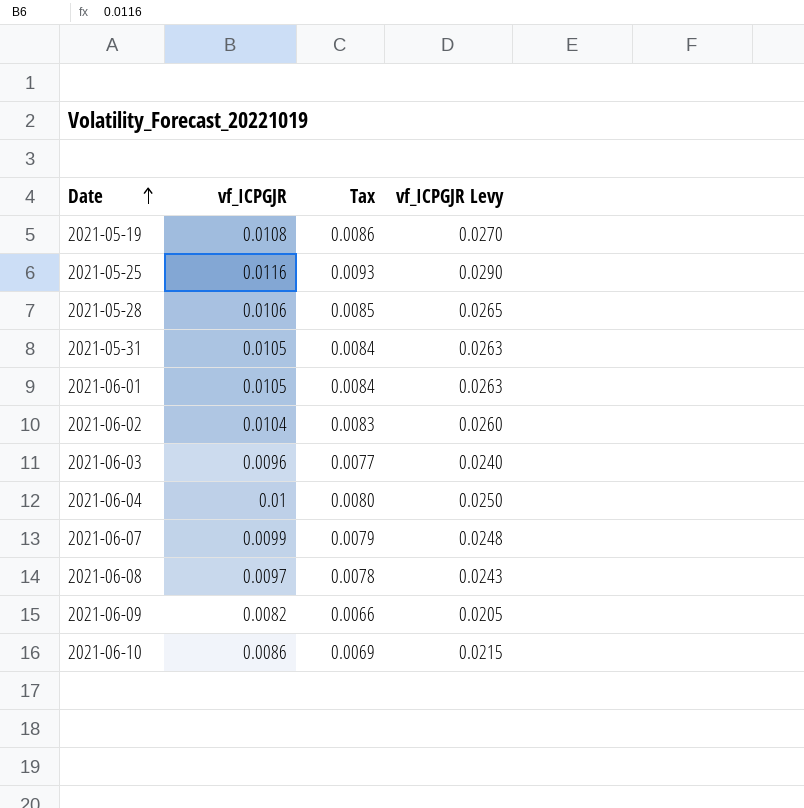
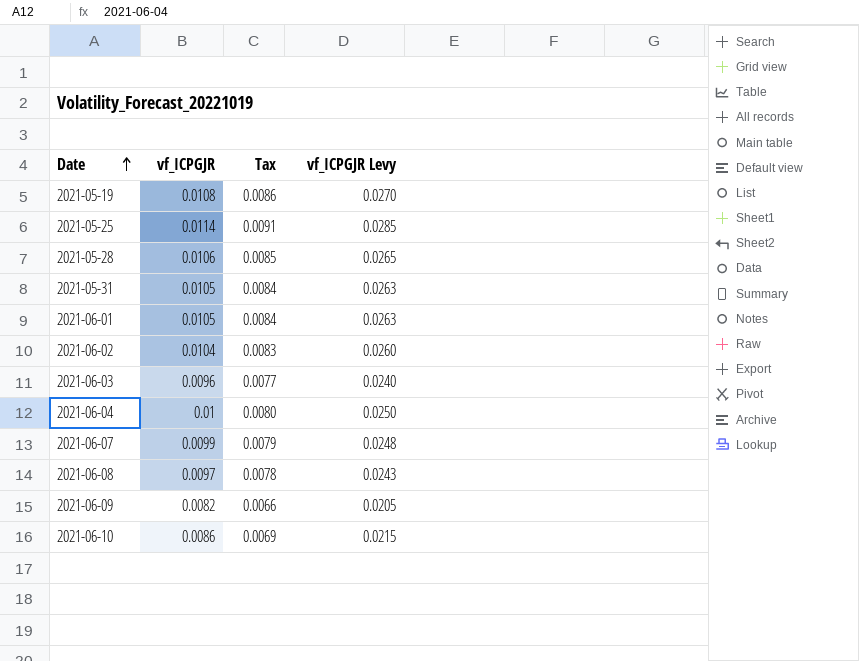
2021-05-25 | vf_ICPGJR: 0.0116 -> 0.0114
2021-05-25 | Tax: 0.0093 -> 0.0091
2021-05-25 | vf_ICPGJR Levy: 0.0290 -> 0.0285

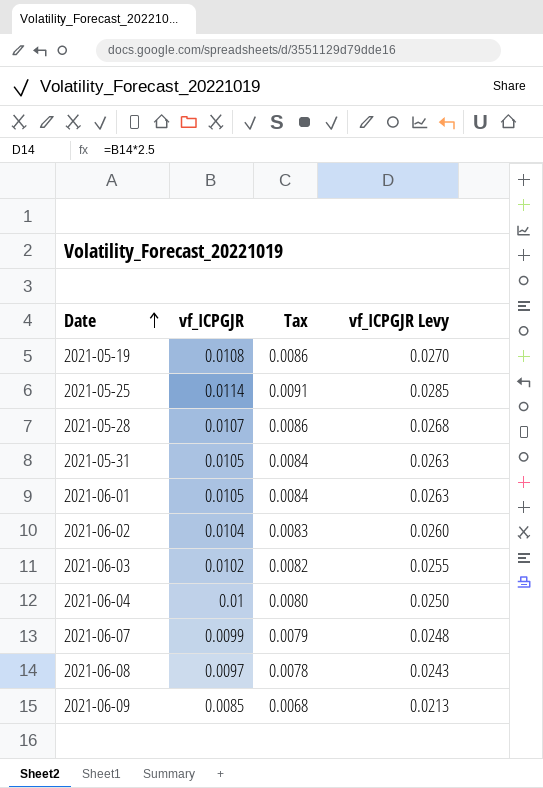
row 2021-06-10: 0.0086 | 0.0069 | 0.0215 -> none
2021-05-28 | vf_ICPGJR: 0.0106 -> 0.0107
2021-05-28 | Tax: 0.0085 -> 0.0086
2021-05-28 | vf_ICPGJR Levy: 0.0265 -> 0.0268
2021-06-03 | vf_ICPGJR: 0.0096 -> 0.0102
2021-06-03 | Tax: 0.0077 -> 0.0082
2021-06-03 | vf_ICPGJR Levy: 0.0240 -> 0.0255
2021-06-09 | vf_ICPGJR: 0.0082 -> 0.0085
2021-06-09 | Tax: 0.0066 -> 0.0068
2021-06-09 | vf_ICPGJR Levy: 0.0205 -> 0.0213

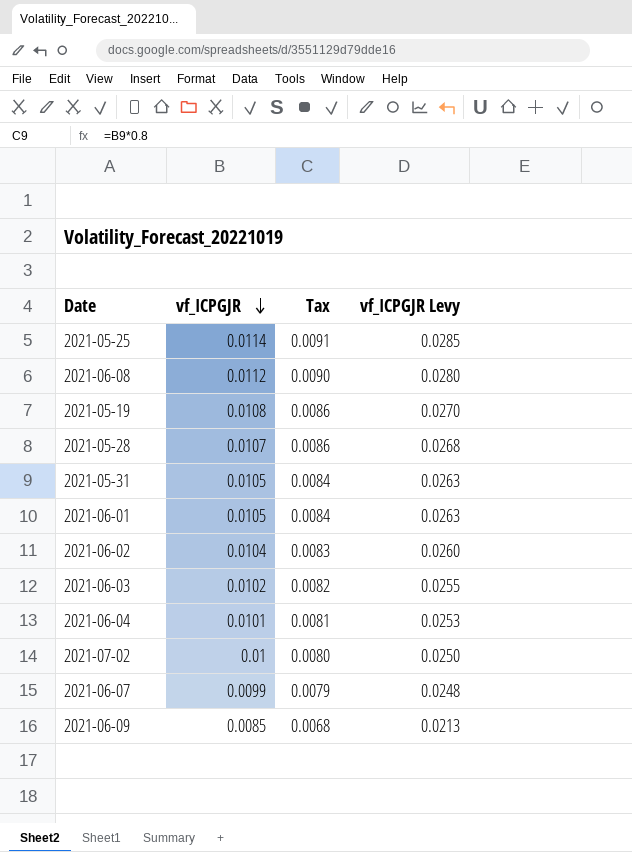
row order: Date ascending -> vf_ICPGJR descending
2021-06-08 | vf_ICPGJR: 0.0097 -> 0.0112
2021-06-08 | Tax: 0.0078 -> 0.0090
2021-06-08 | vf_ICPGJR Levy: 0.0243 -> 0.0280
2021-06-04 | vf_ICPGJR: 0.01 -> 0.0101
2021-06-04 | Tax: 0.0080 -> 0.0081
2021-06-04 | vf_ICPGJR Levy: 0.0250 -> 0.0253
row 2021-07-02: none -> 0.01 | 0.0080 | 0.0250

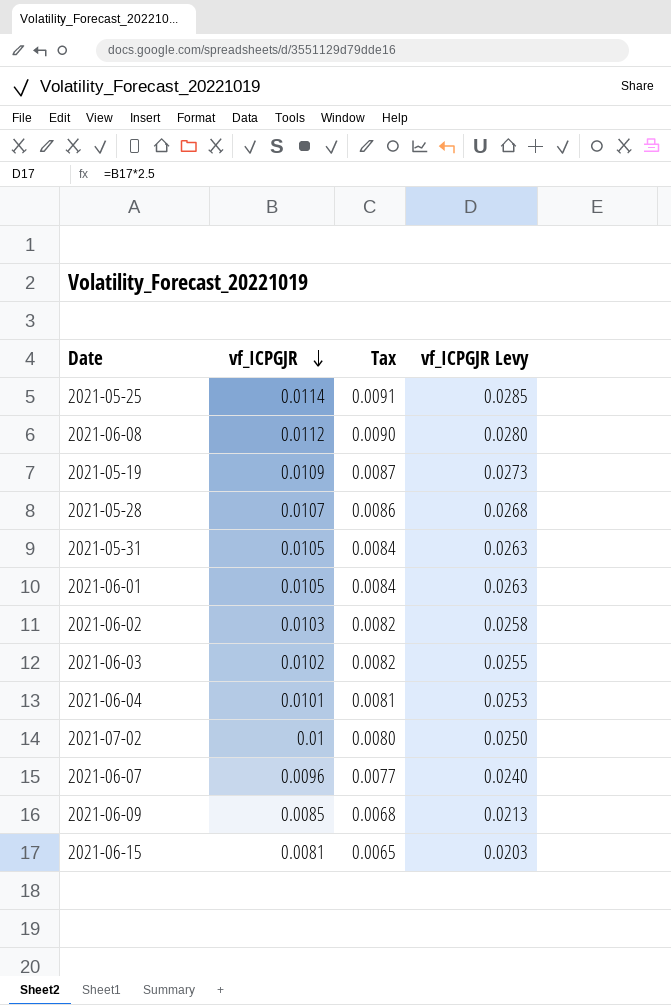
2021-05-19 | vf_ICPGJR: 0.0108 -> 0.0109
2021-05-19 | Tax: 0.0086 -> 0.0087
2021-05-19 | vf_ICPGJR Levy: 0.0270 -> 0.0273
2021-06-02 | vf_ICPGJR: 0.0104 -> 0.0103
2021-06-02 | Tax: 0.0083 -> 0.0082
2021-06-02 | vf_ICPGJR Levy: 0.0260 -> 0.0258
2021-06-07 | vf_ICPGJR: 0.0099 -> 0.0096
2021-06-07 | Tax: 0.0079 -> 0.0077
2021-06-07 | vf_ICPGJR Levy: 0.0248 -> 0.0240
row 2021-06-15: none -> 0.0081 | 0.0065 | 0.0203

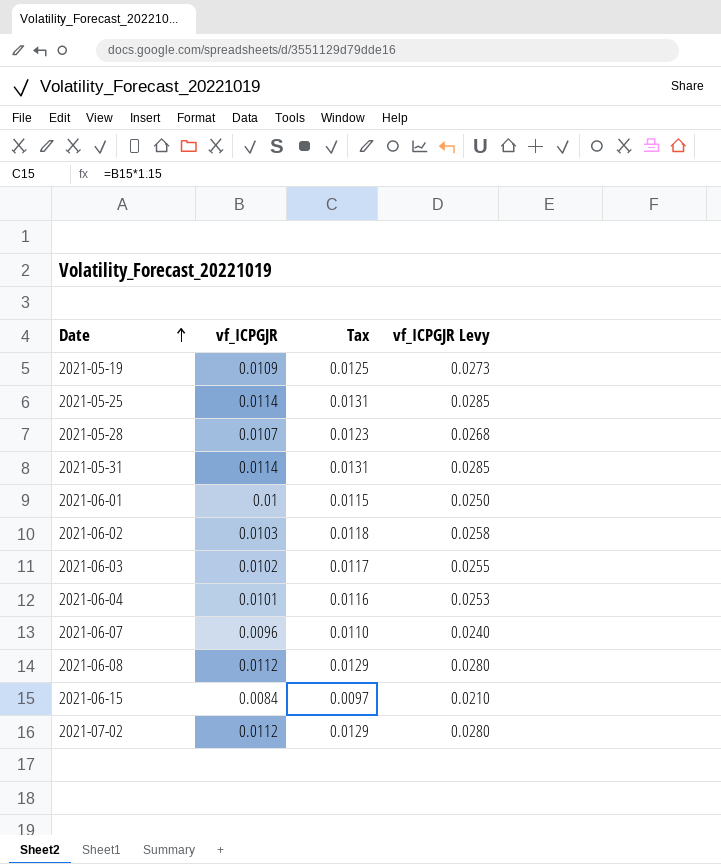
row order: vf_ICPGJR descending -> Date ascending
column Tax | formula: [vf_ICPGJR] * 0.8 -> [vf_ICPGJR] * 1.15
row 2021-06-09: 0.0085 | 0.0068 | 0.0213 -> none
2021-05-31 | vf_ICPGJR: 0.0105 -> 0.0114
2021-05-31 | vf_ICPGJR Levy: 0.0263 -> 0.0285
2021-06-01 | vf_ICPGJR: 0.0105 -> 0.01
2021-06-01 | vf_ICPGJR Levy: 0.0263 -> 0.0250
2021-06-15 | vf_ICPGJR: 0.0081 -> 0.0084
2021-06-15 | vf_ICPGJR Levy: 0.0203 -> 0.0210
2021-07-02 | vf_ICPGJR: 0.01 -> 0.0112
2021-07-02 | vf_ICPGJR Levy: 0.0250 -> 0.0280

